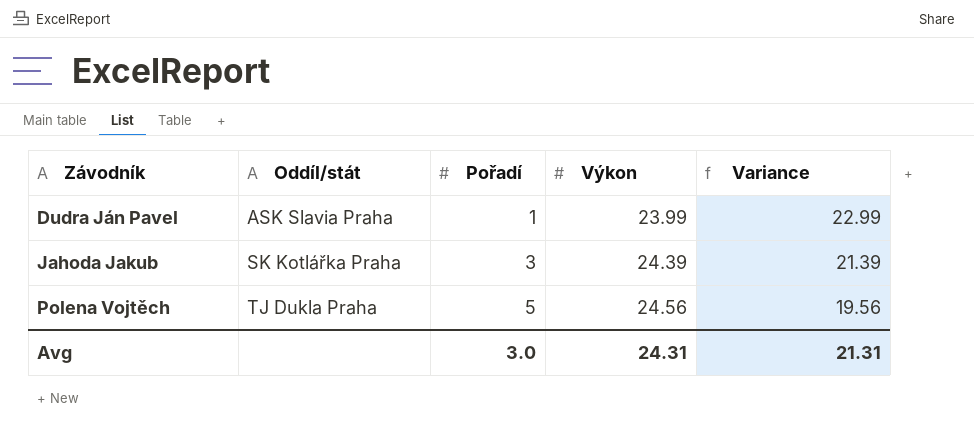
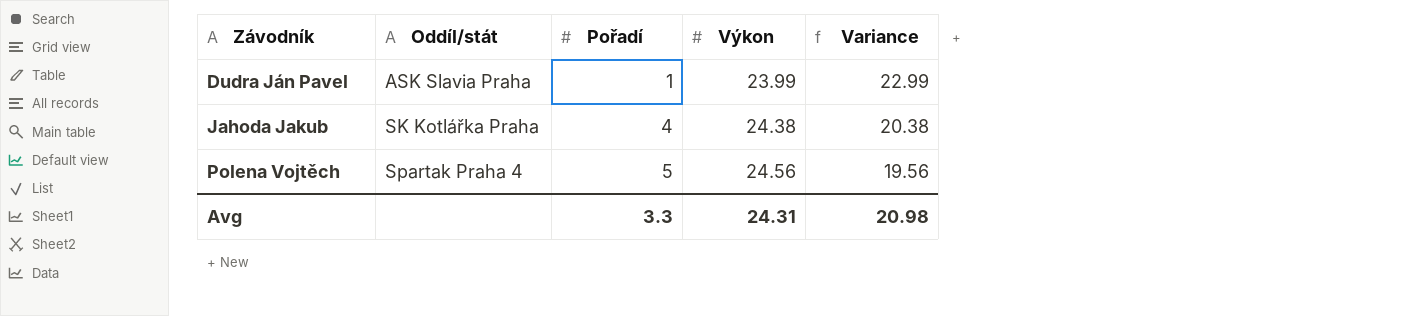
Jahoda Jakub | Pořadí: 3 -> 4
Jahoda Jakub | Výkon: 24.39 -> 24.38
Jahoda Jakub | Variance: 21.39 -> 20.38
Polena Vojtěch | Oddíl/stát: TJ Dukla Praha -> Spartak Praha 4
Avg | Pořadí: 3.0 -> 3.3
Avg | Variance: 21.31 -> 20.98

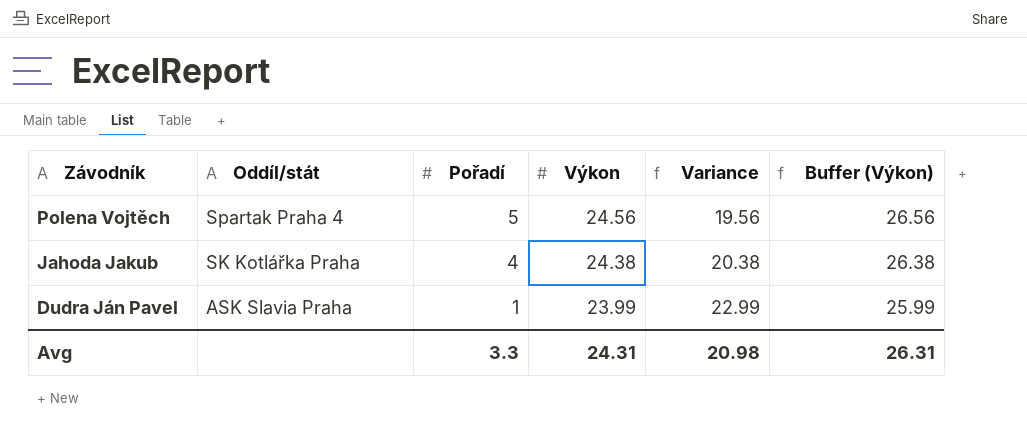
row order: Závodník ascending -> Závodník descending
column Buffer (Výkon) | formula: none -> [Výkon] + 2

